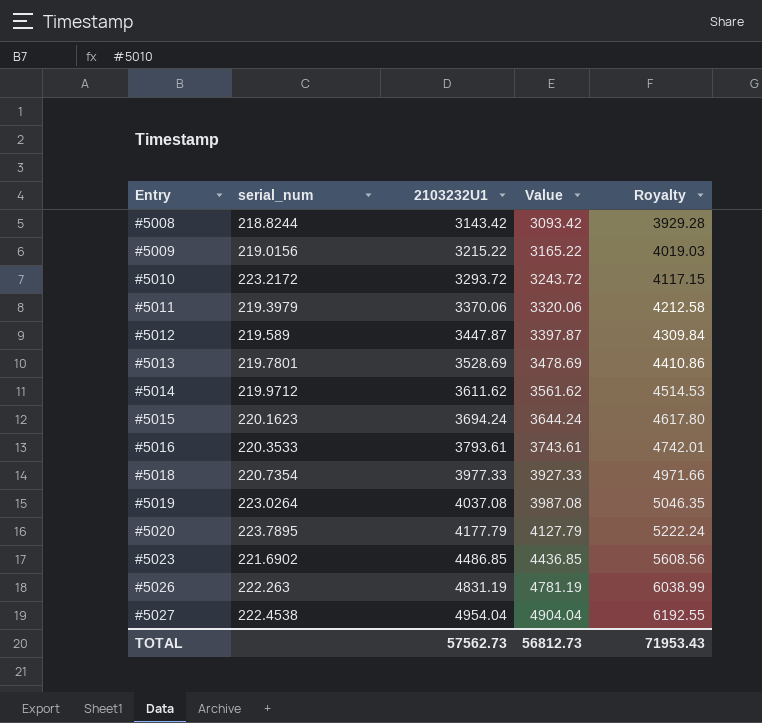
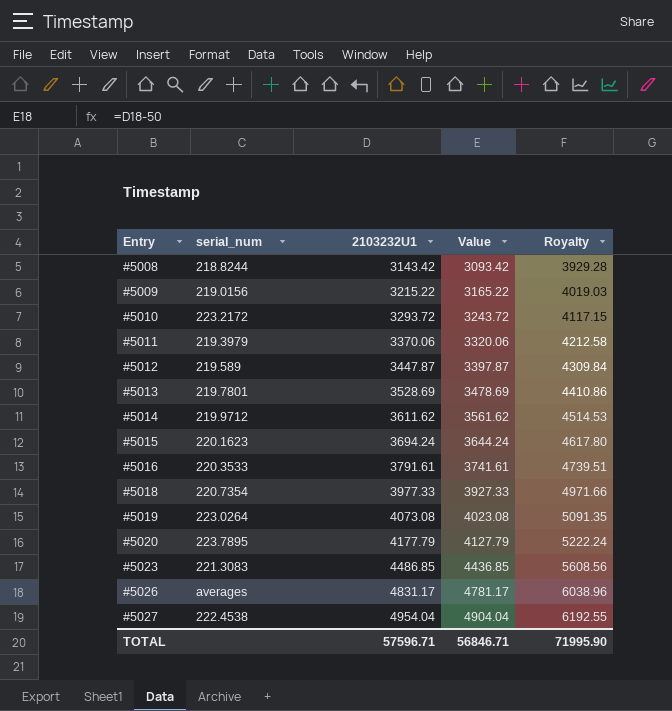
#5016 | 2103232U1: 3793.61 -> 3791.61
#5016 | Value: 3743.61 -> 3741.61
#5016 | Royalty: 4742.01 -> 4739.51
#5019 | 2103232U1: 4037.08 -> 4073.08
#5019 | Value: 3987.08 -> 4023.08
#5019 | Royalty: 5046.35 -> 5091.35
#5023 | serial_num: 221.6902 -> 221.3083
#5026 | serial_num: 222.263 -> averages
#5026 | 2103232U1: 4831.19 -> 4831.17
#5026 | Value: 4781.19 -> 4781.17
#5026 | Royalty: 6038.99 -> 6038.96
TOTAL | 2103232U1: 57562.73 -> 57596.71
TOTAL | Value: 56812.73 -> 56846.71
TOTAL | Royalty: 71953.43 -> 71995.90

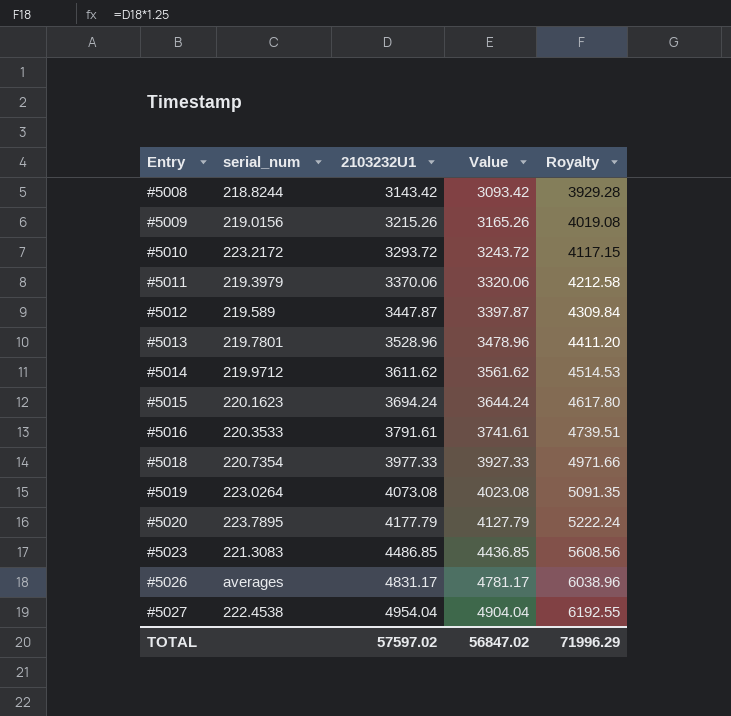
#5009 | 2103232U1: 3215.22 -> 3215.26
#5009 | Value: 3165.22 -> 3165.26
#5009 | Royalty: 4019.03 -> 4019.08
#5013 | 2103232U1: 3528.69 -> 3528.96
#5013 | Value: 3478.69 -> 3478.96
#5013 | Royalty: 4410.86 -> 4411.20
TOTAL | 2103232U1: 57596.71 -> 57597.02
TOTAL | Value: 56846.71 -> 56847.02
TOTAL | Royalty: 71995.90 -> 71996.29

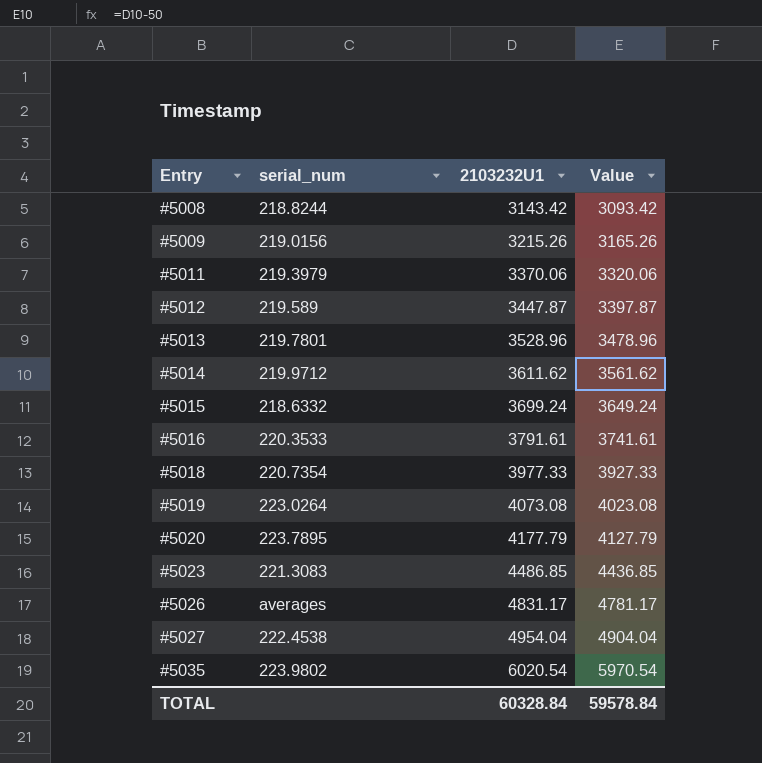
column Royalty | formula: [2103232U1] * 1.25 -> none
row #5010: 223.2172 | 3293.72 | 3243.72 | 4117.15 -> none
#5015 | serial_num: 220.1623 -> 218.6332
#5015 | 2103232U1: 3694.24 -> 3699.24
#5015 | Value: 3644.24 -> 3649.24
row #5035: none -> 223.9802 | 6020.54 | 5970.54
TOTAL | 2103232U1: 57597.02 -> 60328.84
TOTAL | Value: 56847.02 -> 59578.84

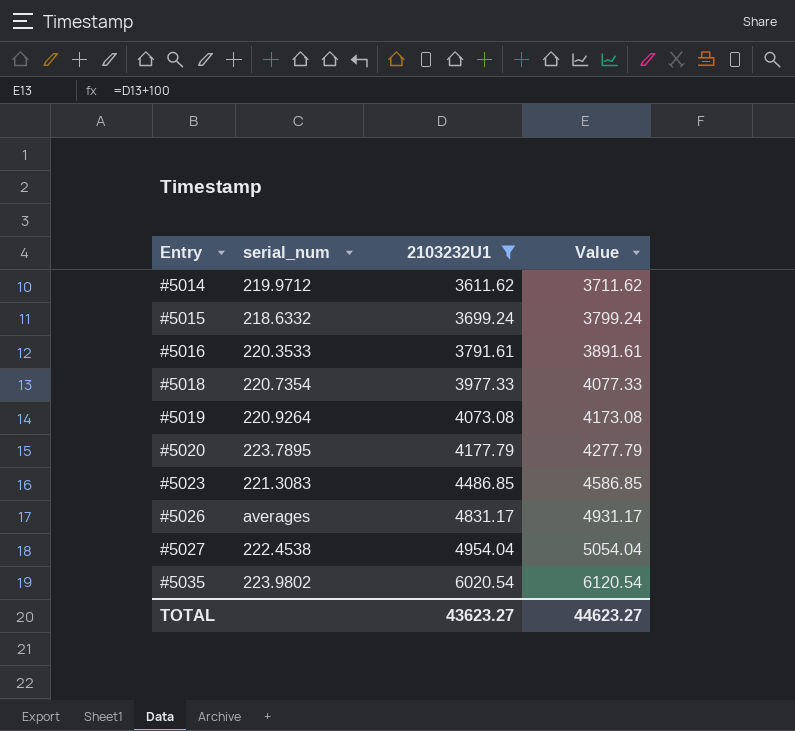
filter: none -> 2103232U1 >= 3611.62
column Value | formula: [2103232U1] - 50 -> [2103232U1] + 100
#5019 | serial_num: 223.0264 -> 220.9264
TOTAL | 2103232U1: 60328.84 -> 43623.27
TOTAL | Value: 59578.84 -> 44623.27

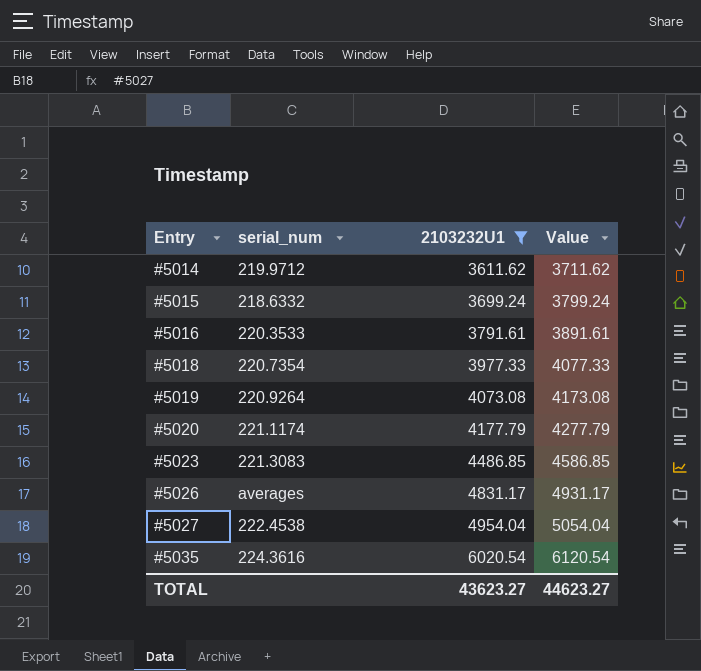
#5020 | serial_num: 223.7895 -> 221.1174
#5035 | serial_num: 223.9802 -> 224.3616

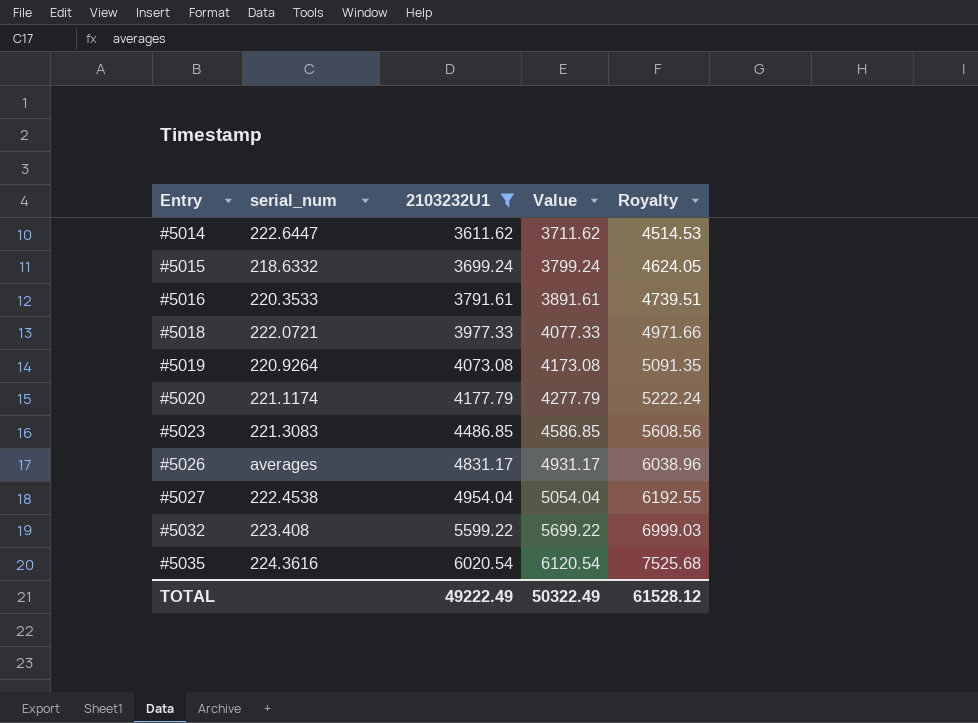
column Royalty | formula: none -> [2103232U1] * 1.25
#5014 | serial_num: 219.9712 -> 222.6447
#5018 | serial_num: 220.7354 -> 222.0721
row #5032: none -> 223.408 | 5599.22 | 5699.22 | 6999.03
TOTAL | 2103232U1: 43623.27 -> 49222.49
TOTAL | Value: 44623.27 -> 50322.49

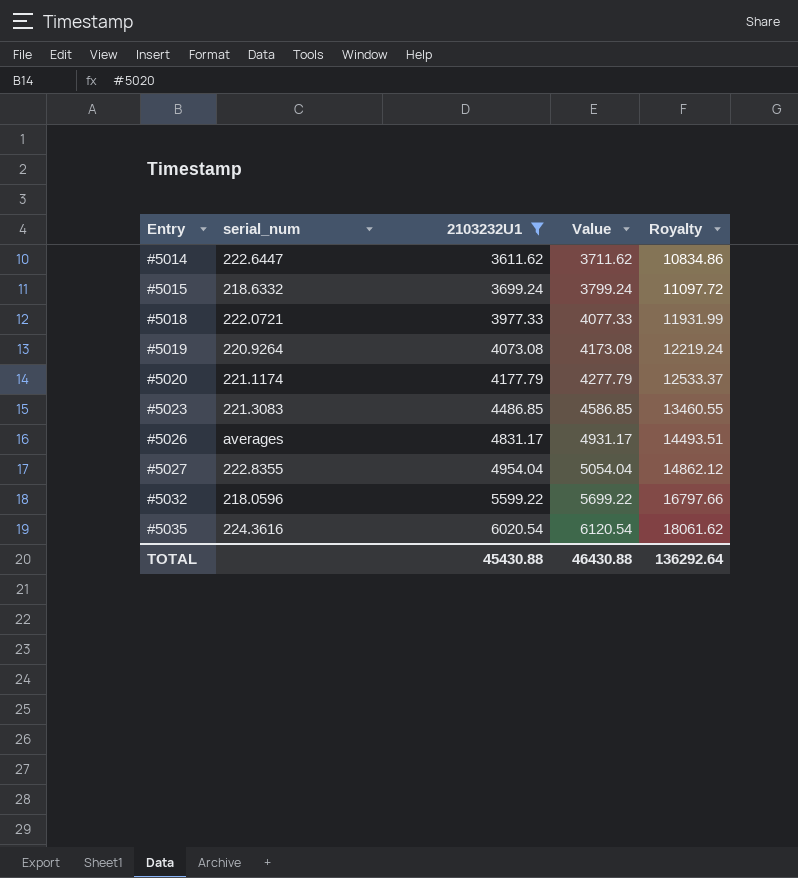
column Royalty | formula: [2103232U1] * 1.25 -> [2103232U1] * 3
row #5016: 220.3533 | 3791.61 | 3891.61 | 4739.51 -> none
#5027 | serial_num: 222.4538 -> 222.8355
#5032 | serial_num: 223.408 -> 218.0596
TOTAL | 2103232U1: 49222.49 -> 45430.88
TOTAL | Value: 50322.49 -> 46430.88
TOTAL | Royalty: 61528.12 -> 136292.64

